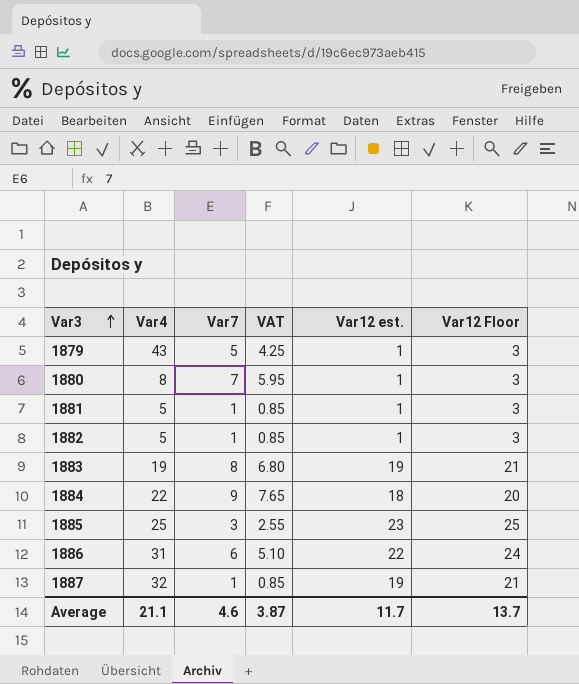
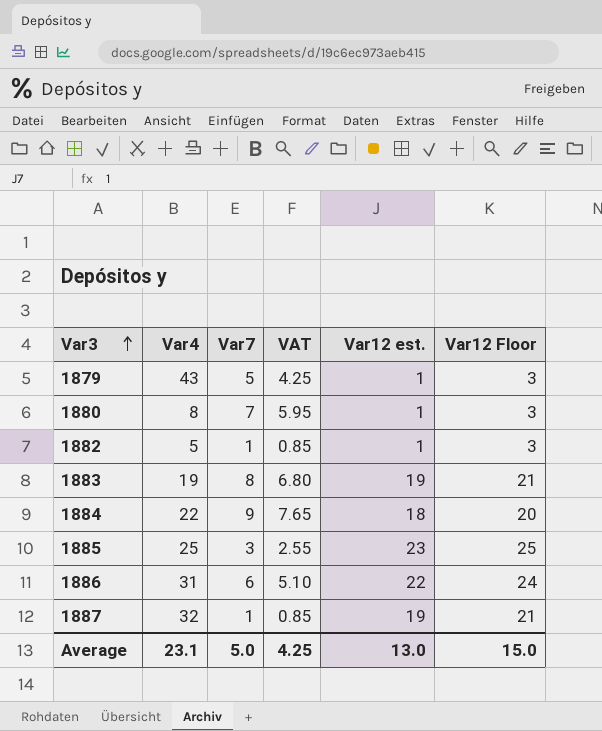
row 1881: 5 | 1 | 0.85 | 1 | 3 -> none
Average | Var4: 21.1 -> 23.1
Average | Var7: 4.6 -> 5.0
Average | VAT: 3.87 -> 4.25
Average | Var12 est.: 11.7 -> 13.0
Average | Var12 Floor: 13.7 -> 15.0

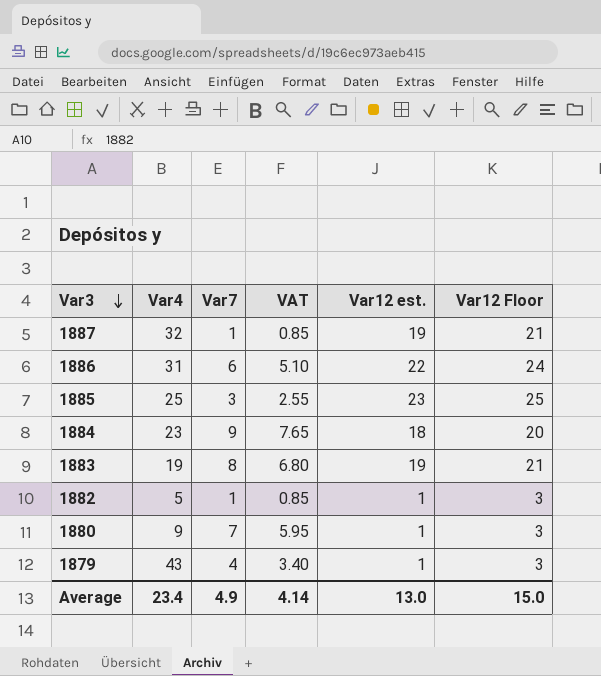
row order: Var3 ascending -> Var3 descending
1884 | Var4: 22 -> 23
1880 | Var4: 8 -> 9
1879 | Var7: 5 -> 4
1879 | VAT: 4.25 -> 3.40
Average | Var4: 23.1 -> 23.4
Average | Var7: 5.0 -> 4.9
Average | VAT: 4.25 -> 4.14

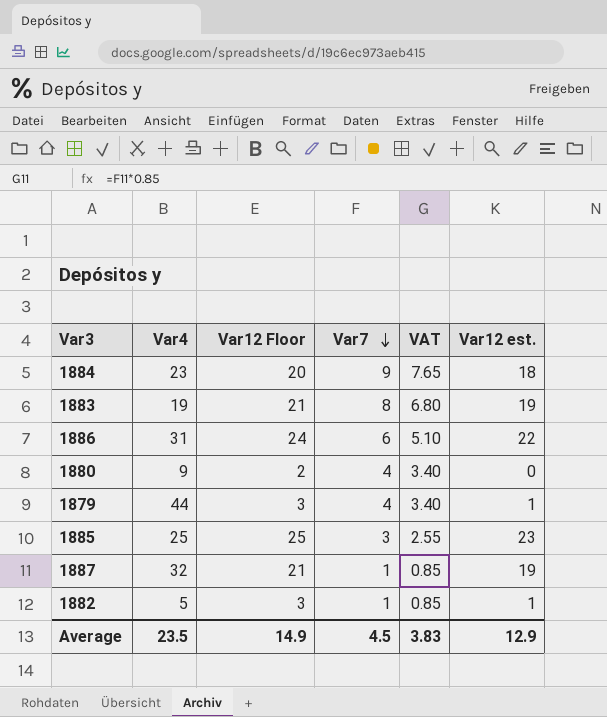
row order: Var3 descending -> Var7 descending
column Var12 Floor | position: 6 -> 3
1880 | Var12 Floor: 3 -> 2
1880 | Var7: 7 -> 4
1880 | VAT: 5.95 -> 3.40
1880 | Var12 est.: 1 -> 0
1879 | Var4: 43 -> 44
Average | Var4: 23.4 -> 23.5
Average | Var12 Floor: 15.0 -> 14.9
Average | Var7: 4.9 -> 4.5
Average | VAT: 4.14 -> 3.83
Average | Var12 est.: 13.0 -> 12.9

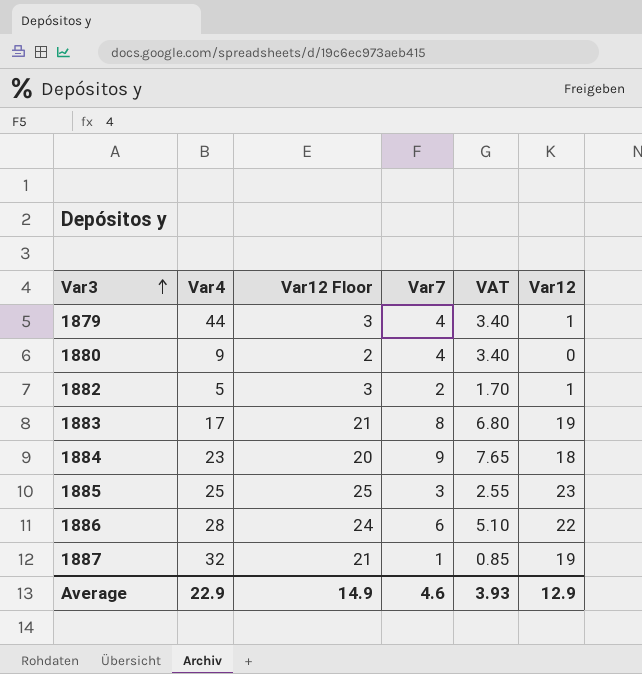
row order: Var7 descending -> Var3 ascending
column name: Var12 est. -> Var12
1882 | Var7: 1 -> 2
1882 | VAT: 0.85 -> 1.70
1883 | Var4: 19 -> 17
1886 | Var4: 31 -> 28
Average | Var4: 23.5 -> 22.9
Average | Var7: 4.5 -> 4.6
Average | VAT: 3.83 -> 3.93

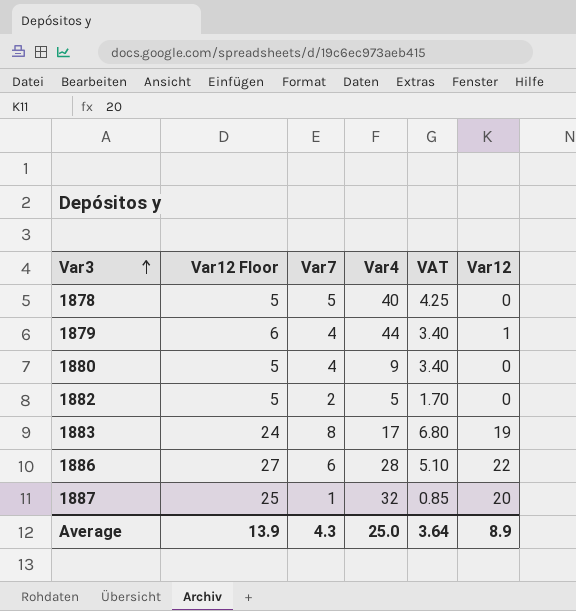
column Var12 Floor | formula: [Var12] + 2 -> [Var12] + 5
column Var4 | position: 2 -> 4
row 1884: 23 | 20 | 9 | 7.65 | 18 -> none
row 1885: 25 | 25 | 3 | 2.55 | 23 -> none
row 1878: none -> 5 | 5 | 40 | 4.25 | 0
1882 | Var12: 1 -> 0
1887 | Var12: 19 -> 20
Average | Var12 Floor: 14.9 -> 13.9
Average | Var7: 4.6 -> 4.3
Average | Var4: 22.9 -> 25.0
Average | VAT: 3.93 -> 3.64
Average | Var12: 12.9 -> 8.9

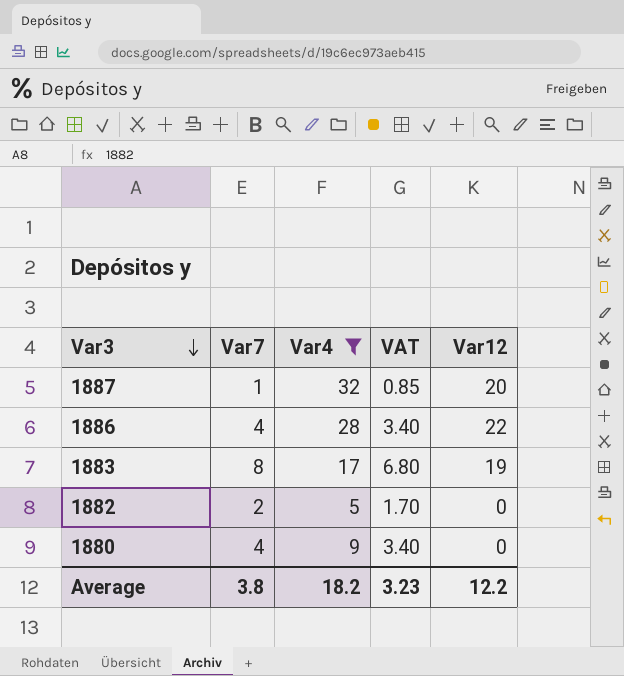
filter: none -> Var4 <= 32
row order: Var3 ascending -> Var3 descending
column Var12 Floor | formula: [Var12] + 5 -> none
1886 | Var7: 6 -> 4
1886 | VAT: 5.10 -> 3.40
Average | Var7: 4.3 -> 3.8
Average | Var4: 25.0 -> 18.2
Average | VAT: 3.64 -> 3.23
Average | Var12: 8.9 -> 12.2

